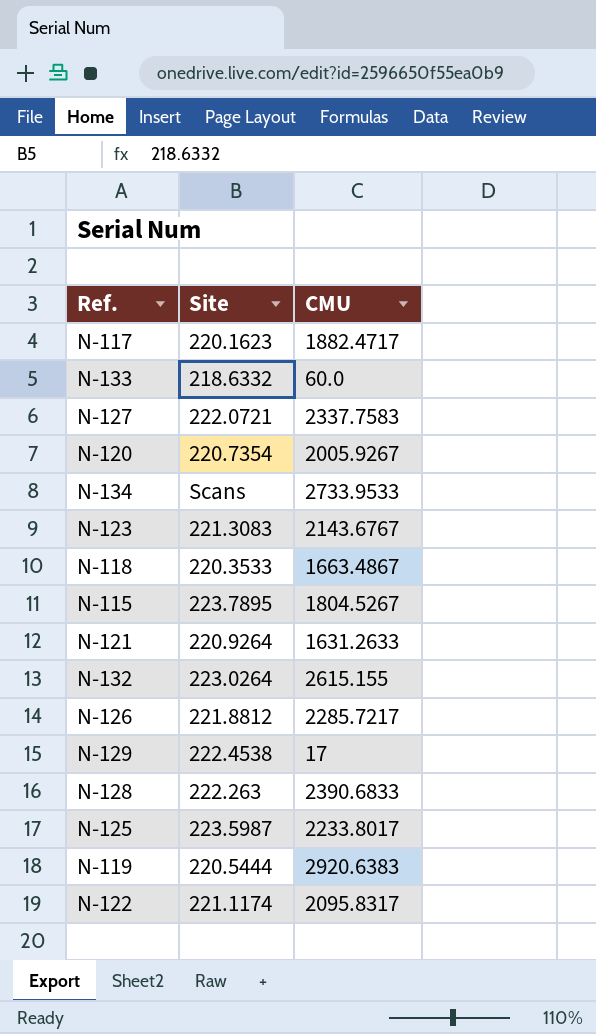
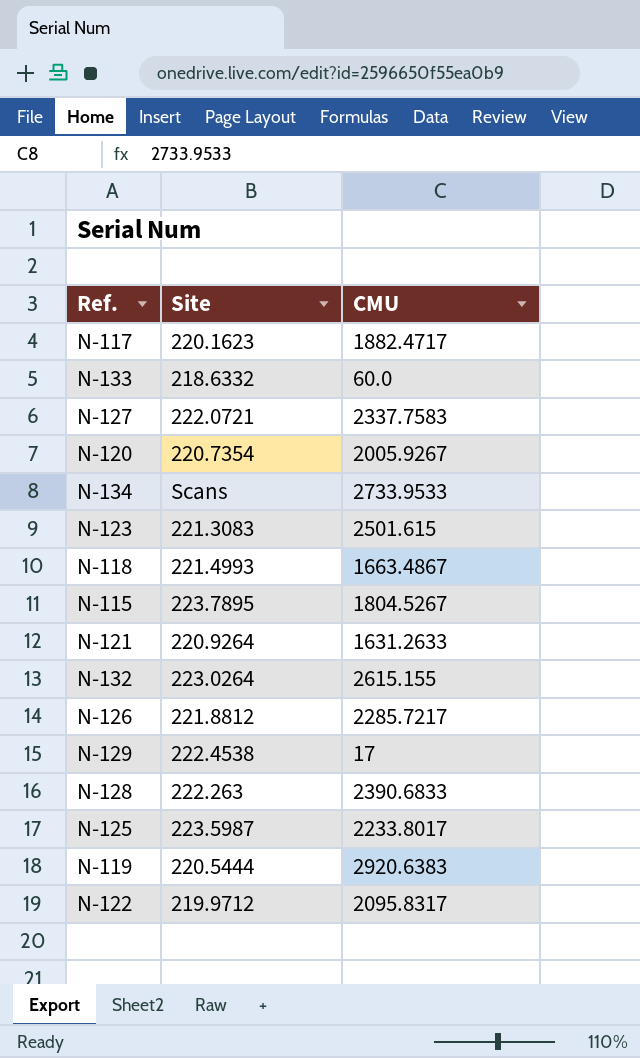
N-123 | CMU: 2143.6767 -> 2501.615
N-118 | Site: 220.3533 -> 221.4993
N-122 | Site: 221.1174 -> 219.9712

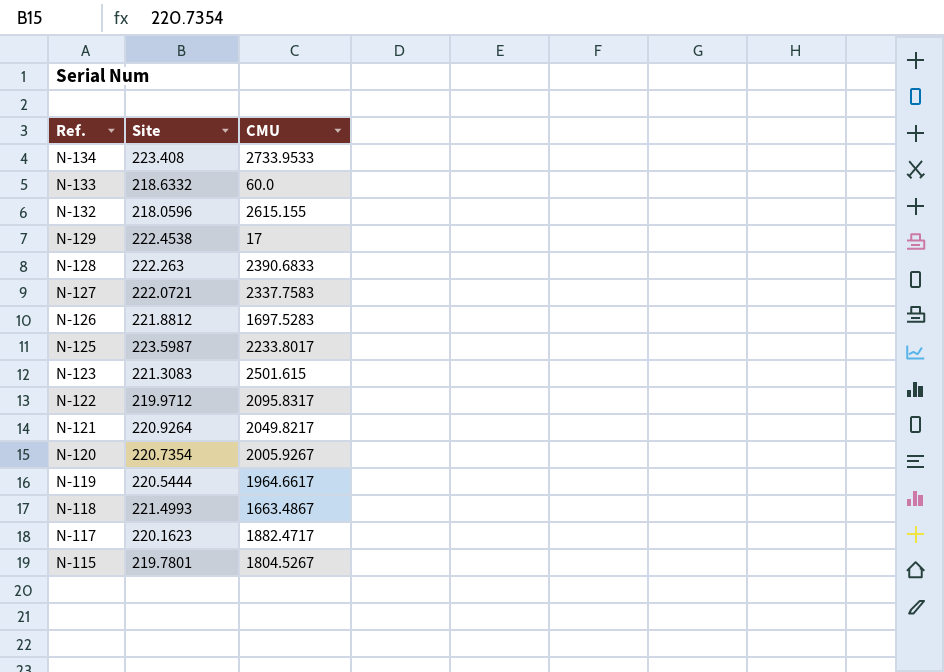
row order: none -> Ref. descending
N-134 | Site: Scans -> 223.408
N-132 | Site: 223.0264 -> 218.0596
N-126 | CMU: 2285.7217 -> 1697.5283
N-121 | CMU: 1631.2633 -> 2049.8217
N-119 | CMU: 2920.6383 -> 1964.6617
N-115 | Site: 223.7895 -> 219.7801

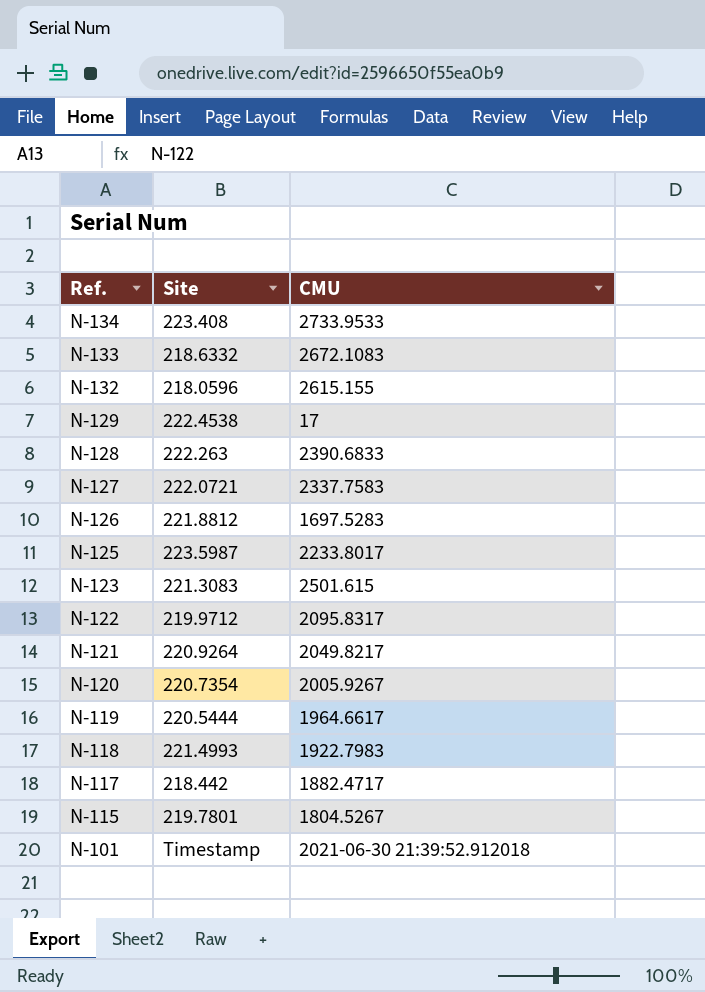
N-133 | CMU: 60.0 -> 2672.1083
N-118 | CMU: 1663.4867 -> 1922.7983
N-117 | Site: 220.1623 -> 218.442
row N-101: none -> Timestamp | 2021-06-30 21:39:52.912018

